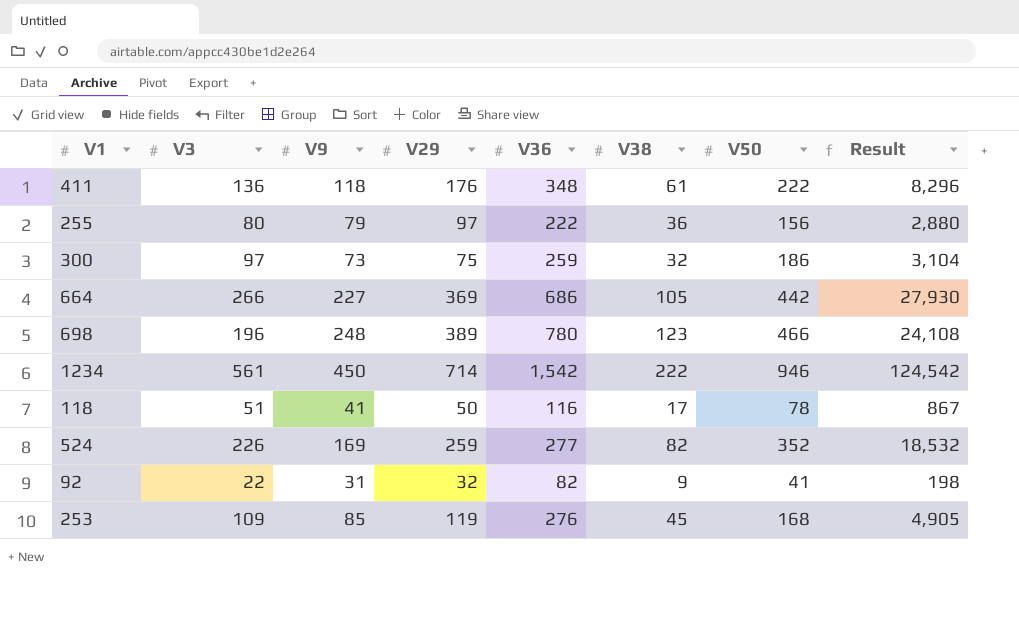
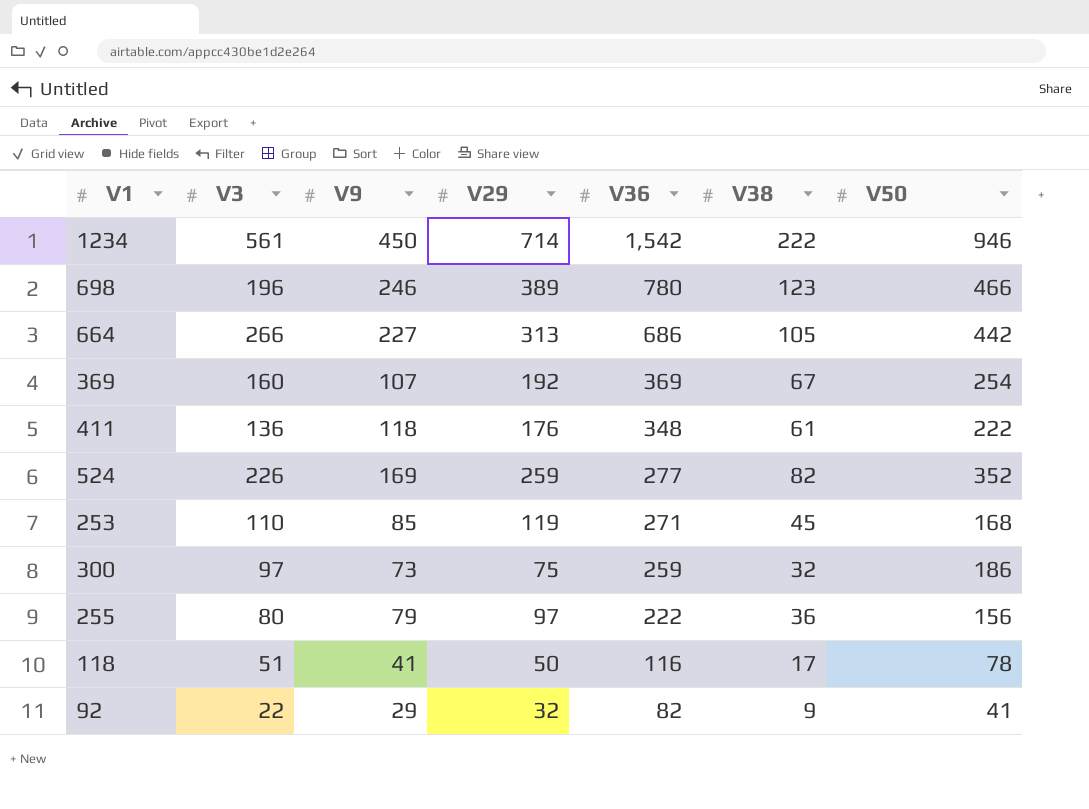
row order: none -> V36 descending
column Result | formula: [V3] * [V38] -> none
698 | V9: 248 -> 246
664 | V29: 369 -> 313
row 369: none -> 160 | 107 | 192 | 369 | 67 | 254
253 | V3: 109 -> 110
253 | V36: 276 -> 271
92 | V9: 31 -> 29

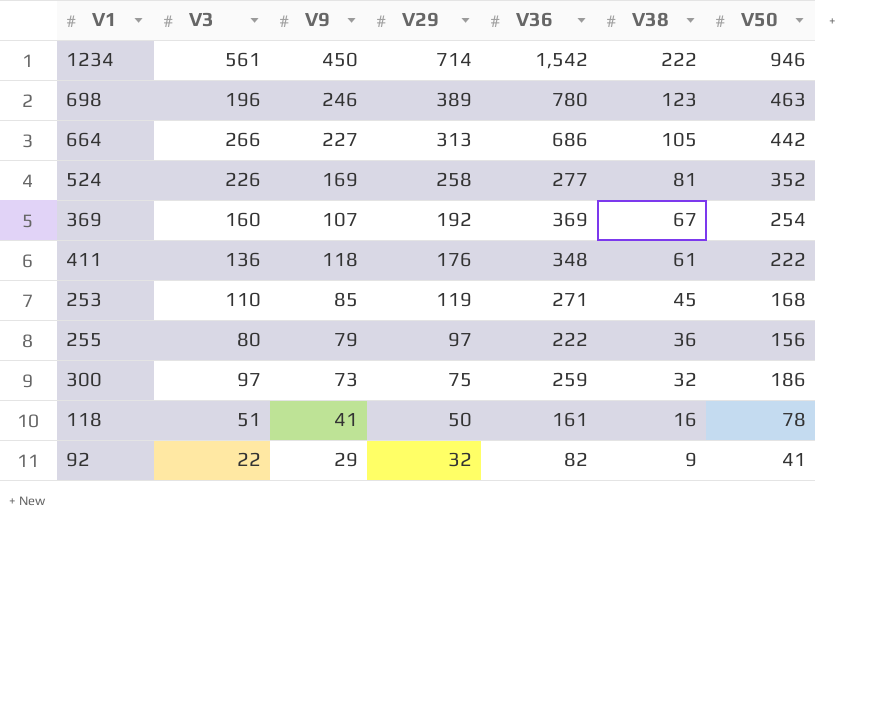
row order: V36 descending -> V29 descending
698 | V50: 466 -> 463
524 | V29: 259 -> 258
524 | V38: 82 -> 81
118 | V36: 116 -> 161
118 | V38: 17 -> 16

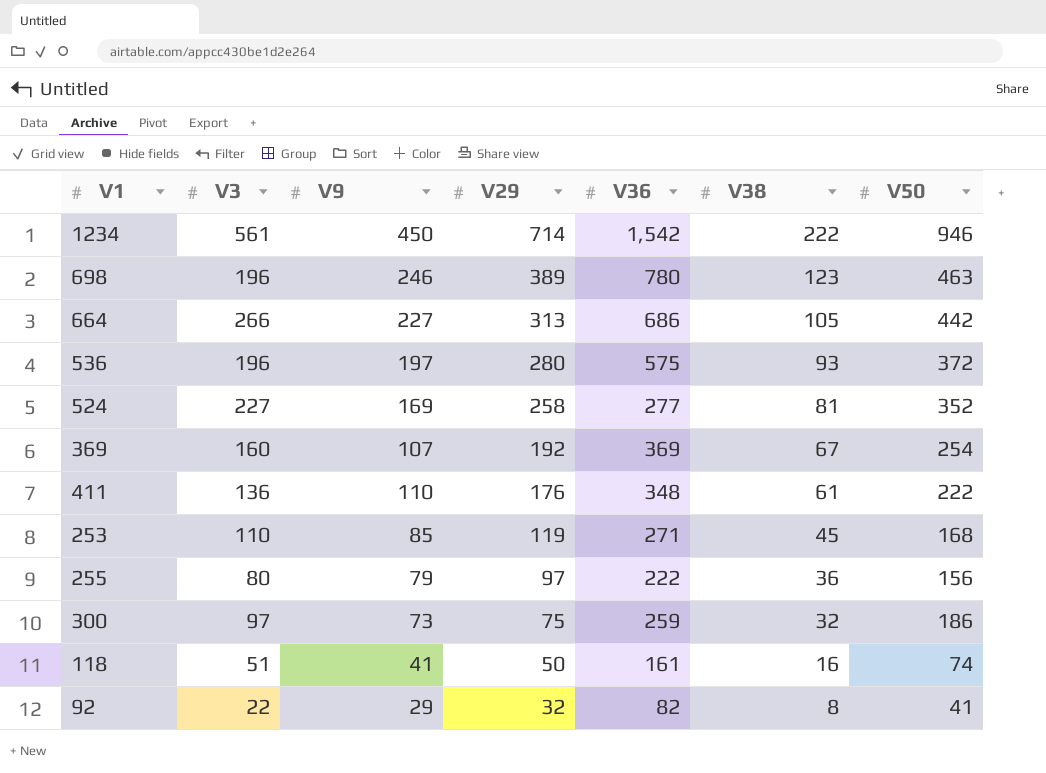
row 536: none -> 196 | 197 | 280 | 575 | 93 | 372
524 | V3: 226 -> 227
411 | V9: 118 -> 110
118 | V50: 78 -> 74
92 | V38: 9 -> 8

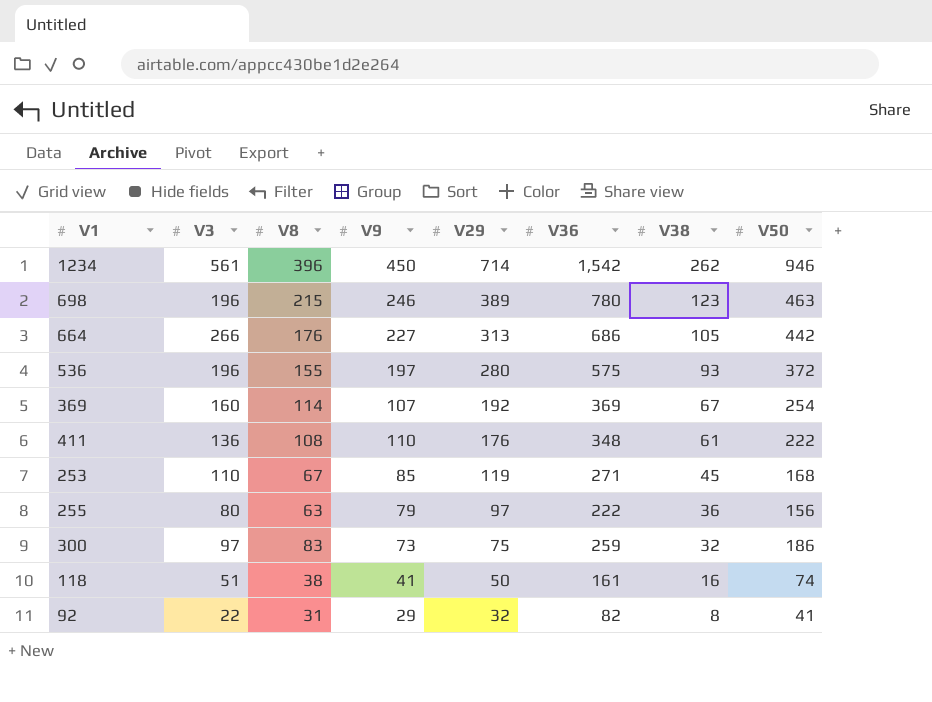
column V8 | position: none -> 3
row 524: 227 | 169 | 258 | 277 | 81 | 352 -> none
1234 | V38: 222 -> 262

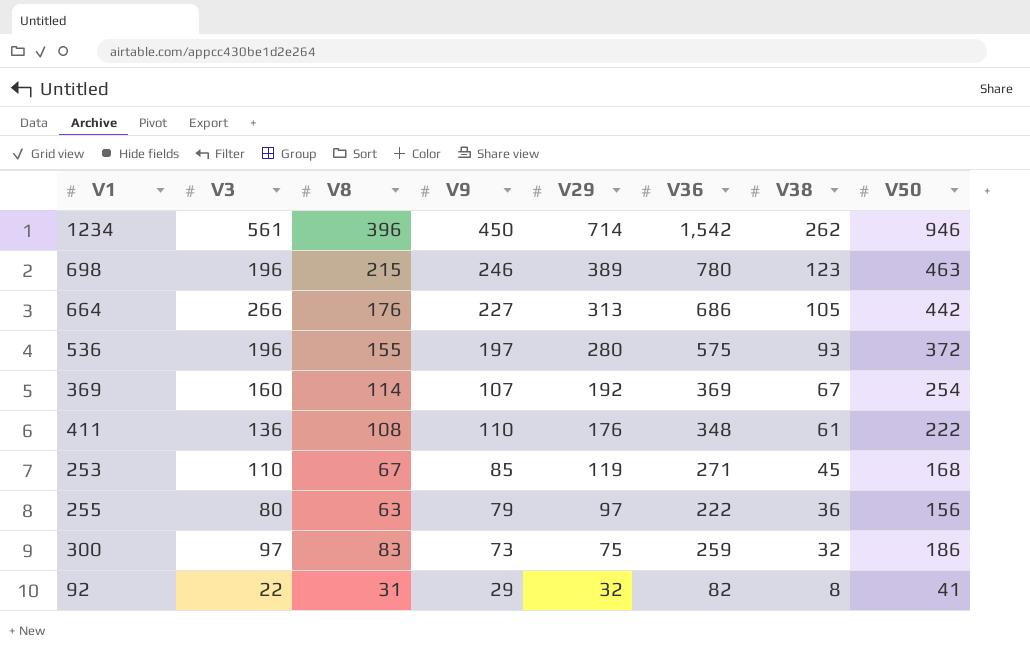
row 118: 51 | 38 | 41 | 50 | 161 | 16 | 74 -> none

